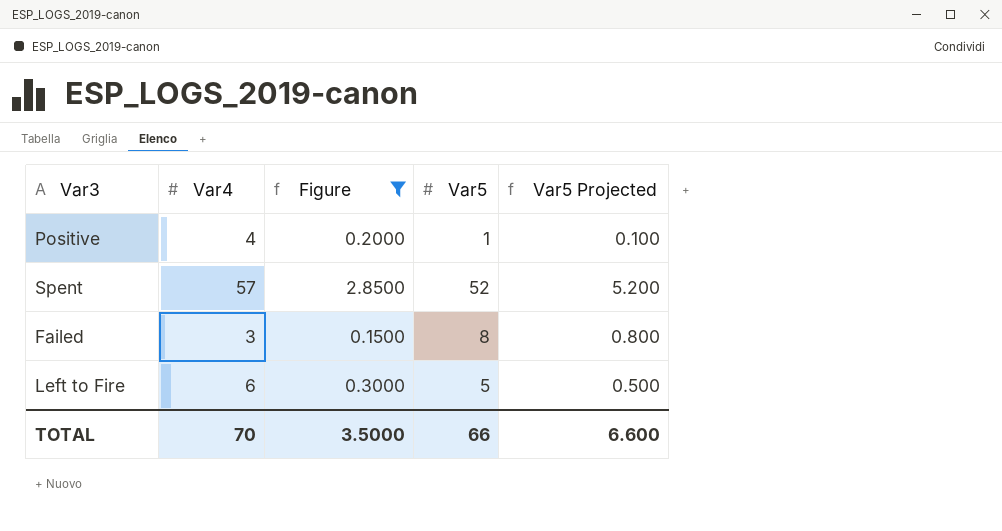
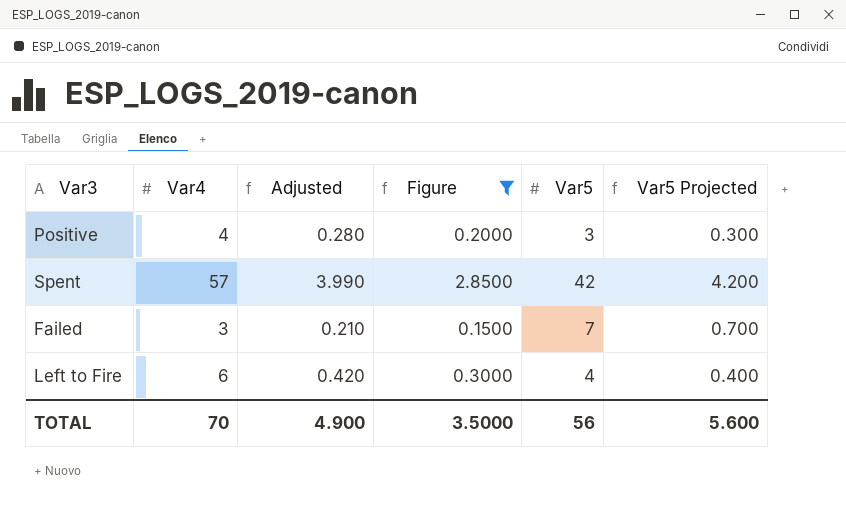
column Adjusted | formula: none -> [Var4] * 0.07
Positive | Var5: 1 -> 3
Positive | Var5 Projected: 0.100 -> 0.300
Spent | Var5: 52 -> 42
Spent | Var5 Projected: 5.200 -> 4.200
Failed | Var5: 8 -> 7
Failed | Var5 Projected: 0.800 -> 0.700
Left to Fire | Var5: 5 -> 4
Left to Fire | Var5 Projected: 0.500 -> 0.400
TOTAL | Var5: 66 -> 56
TOTAL | Var5 Projected: 6.600 -> 5.600

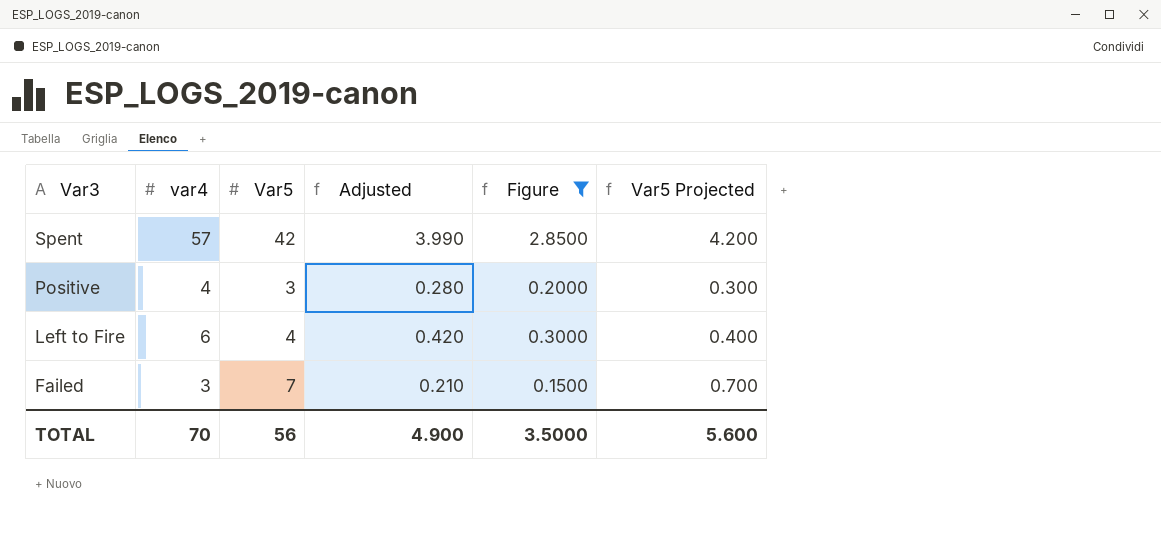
row order: none -> Var3 descending
column name: Var4 -> var4
column Var5 | position: 5 -> 3

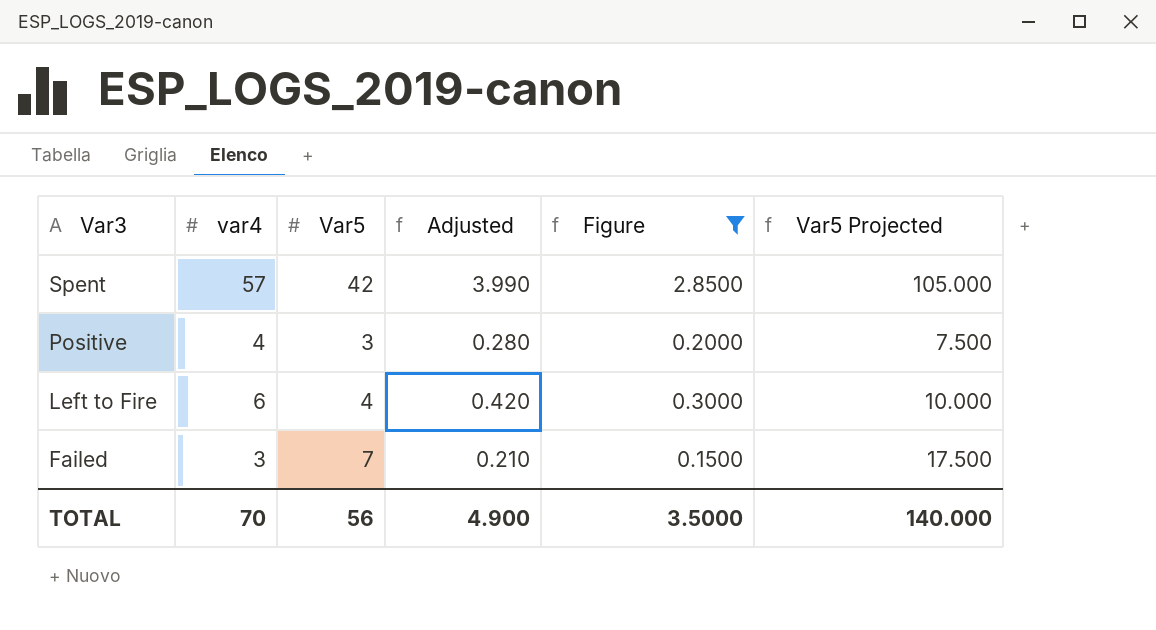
column Var5 Projected | formula: [Var5] * 0.1 -> [Var5] * 2.5
TOTAL | Var5 Projected: 5.600 -> 140.000

